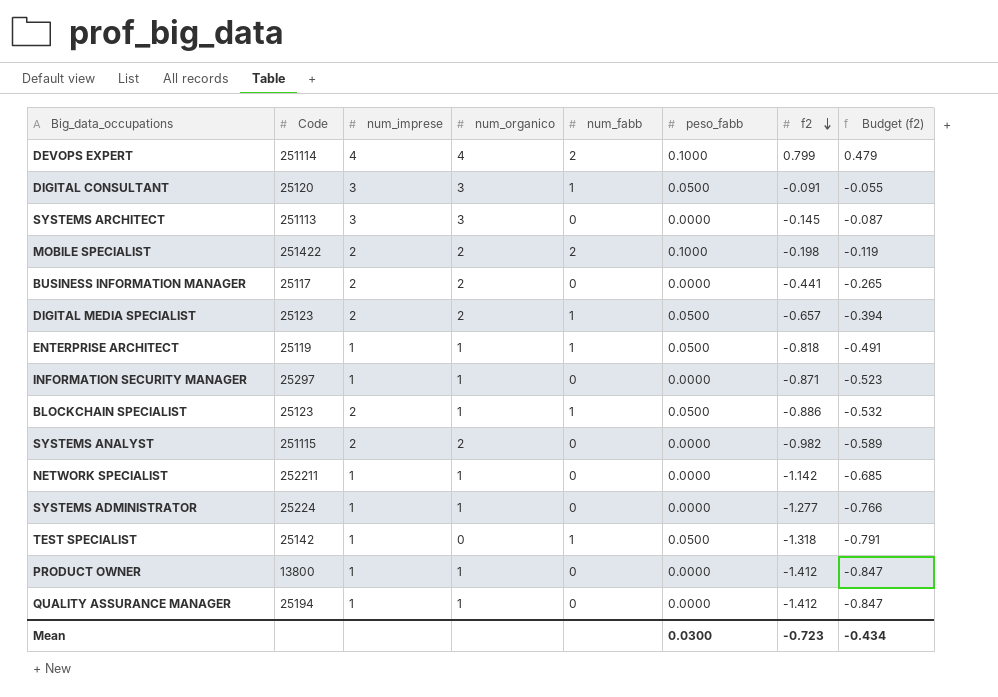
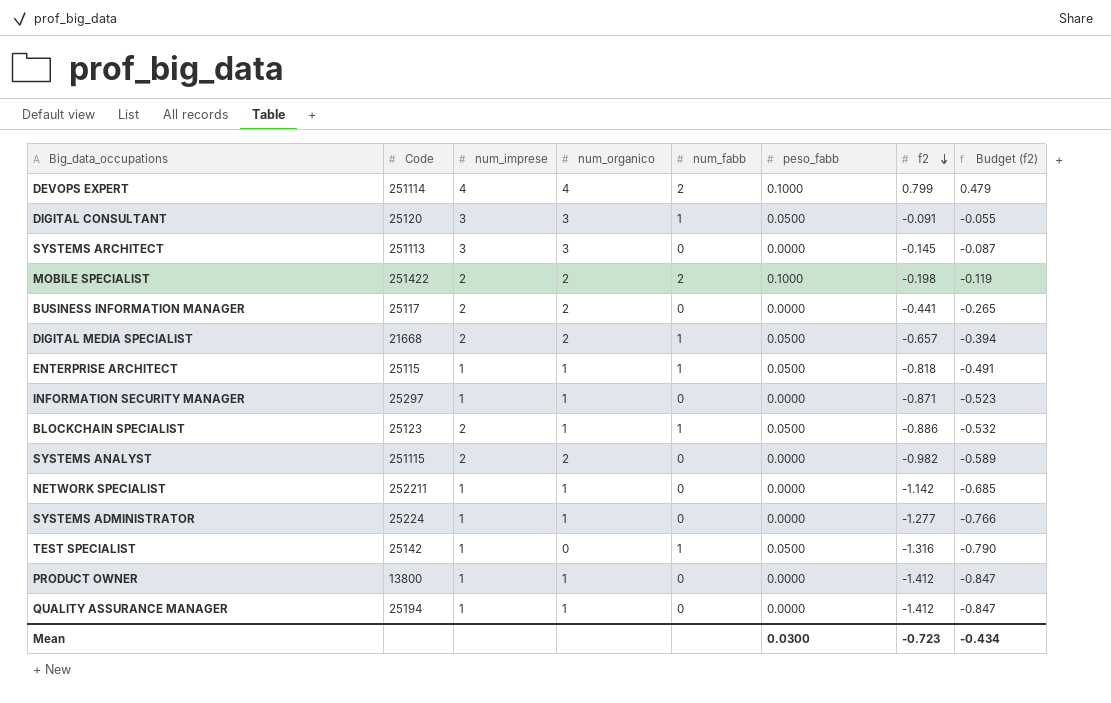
DIGITAL MEDIA SPECIALIST | Code: 25123 -> 21668
ENTERPRISE ARCHITECT | Code: 25119 -> 25115
TEST SPECIALIST | f2: -1.318 -> -1.316
TEST SPECIALIST | Budget (f2): -0.791 -> -0.790

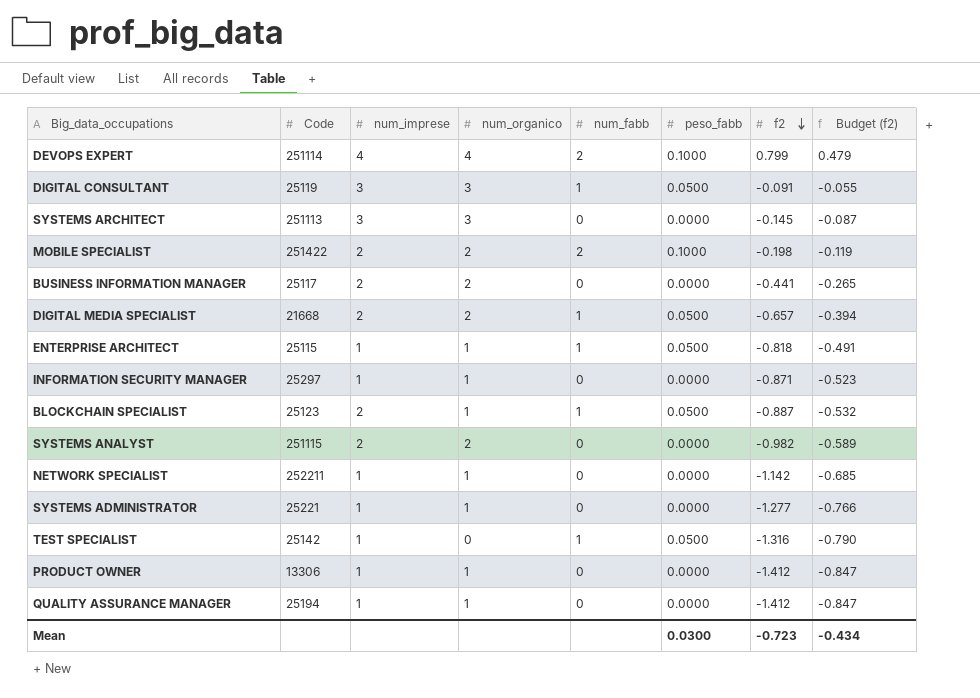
DIGITAL CONSULTANT | Code: 25120 -> 25119
BLOCKCHAIN SPECIALIST | f2: -0.886 -> -0.887
SYSTEMS ADMINISTRATOR | Code: 25224 -> 25221
PRODUCT OWNER | Code: 13800 -> 13306

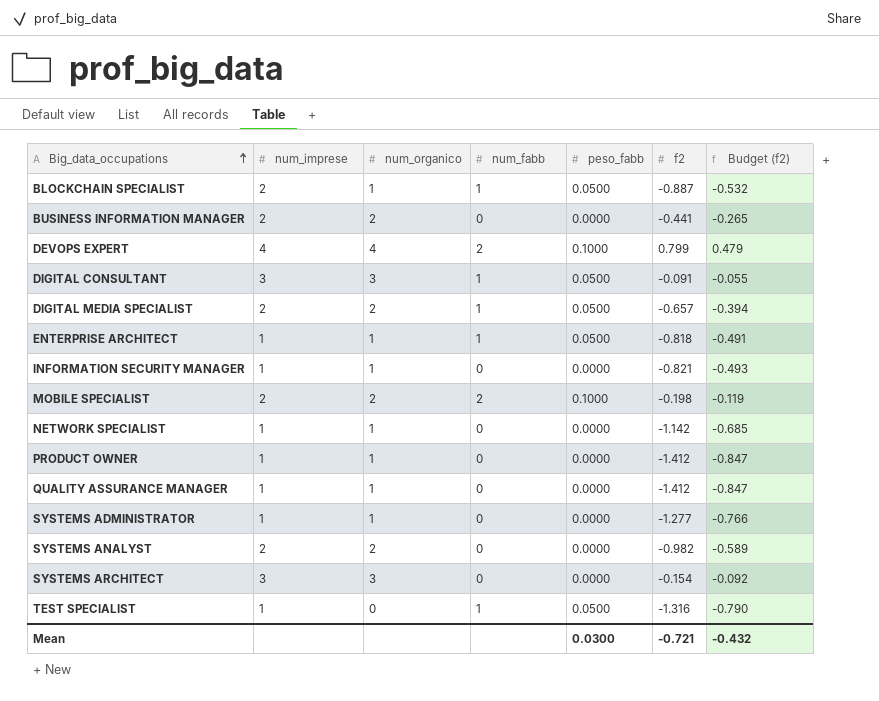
row order: f2 descending -> Big_data_occupations ascending
column Code | position: 2 -> none
INFORMATION SECURITY MANAGER | f2: -0.871 -> -0.821
INFORMATION SECURITY MANAGER | Budget (f2): -0.523 -> -0.493
SYSTEMS ARCHITECT | f2: -0.145 -> -0.154
SYSTEMS ARCHITECT | Budget (f2): -0.087 -> -0.092
Mean | f2: -0.723 -> -0.721
Mean | Budget (f2): -0.434 -> -0.432

